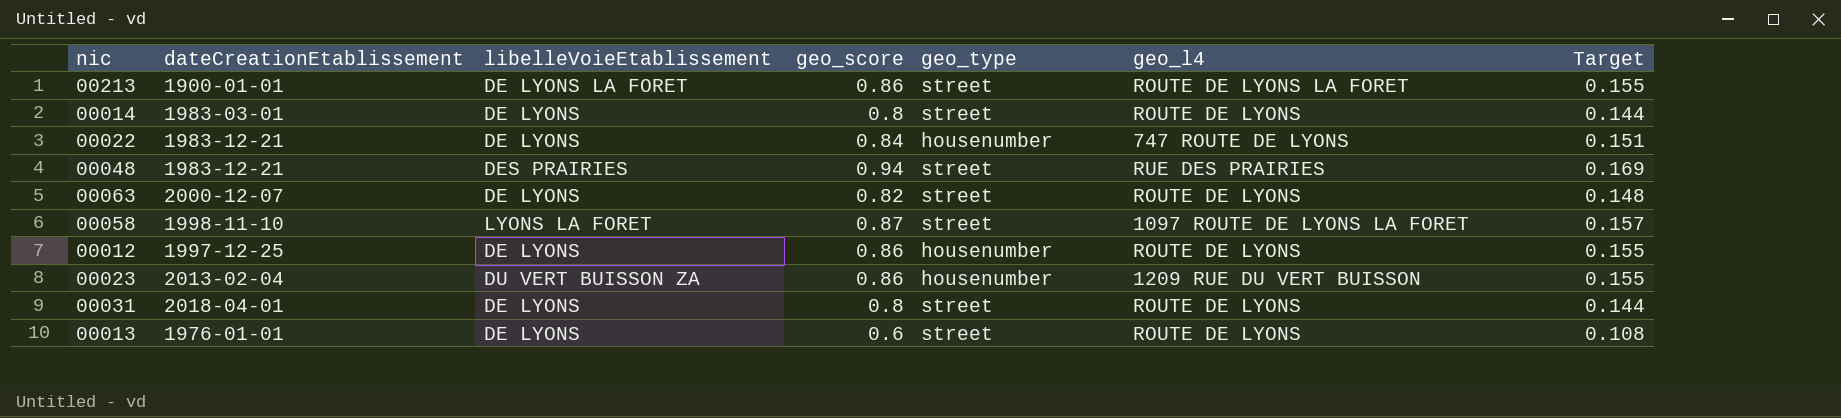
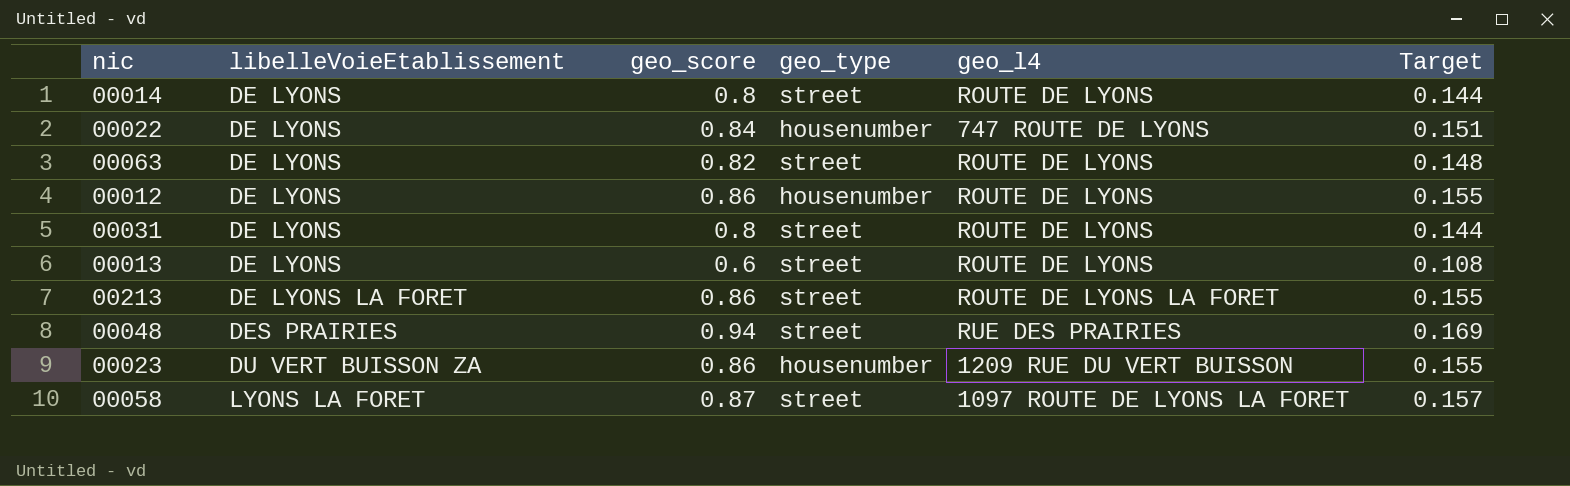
row order: none -> libelleVoieEtablissement ascending
column dateCreationEtablissement | position: 2 -> none

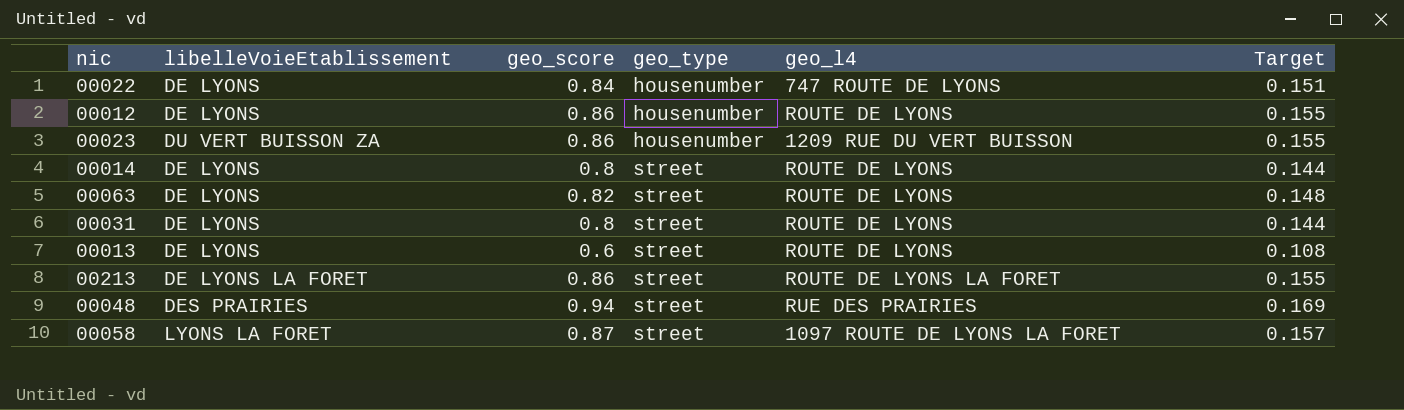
row order: libelleVoieEtablissement ascending -> geo_type ascending

